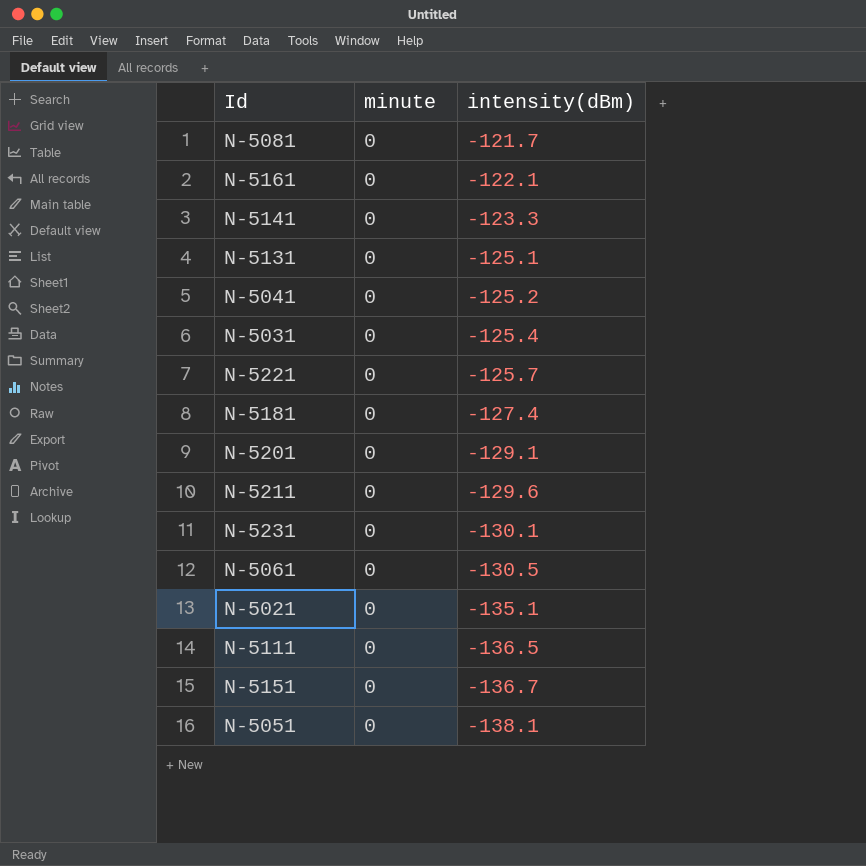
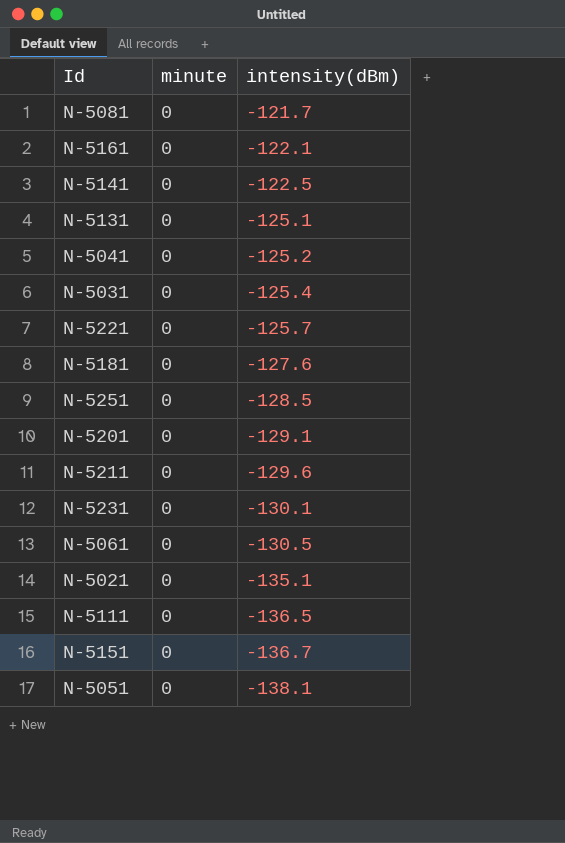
N-5141 | intensity(dBm): -123.3 -> -122.5
N-5181 | intensity(dBm): -127.4 -> -127.6
row N-5251: none -> 0 | -128.5

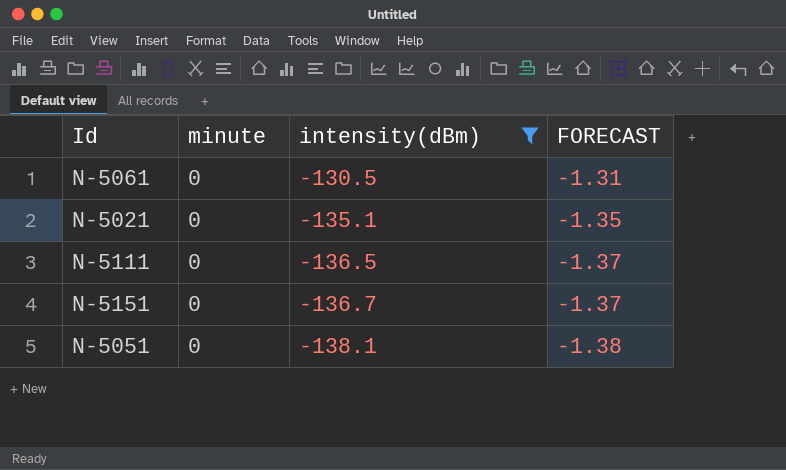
filter: none -> intensity(dBm) <= -130.5
column FORECAST | formula: none -> [intensity(dBm)] * 0.01

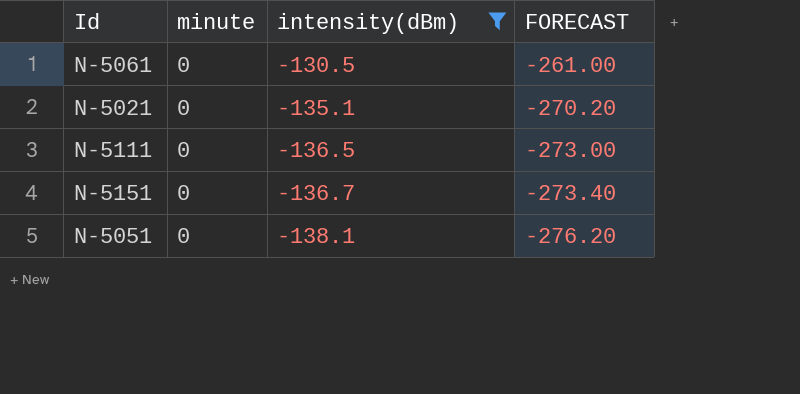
column FORECAST | formula: [intensity(dBm)] * 0.01 -> [intensity(dBm)] * 2

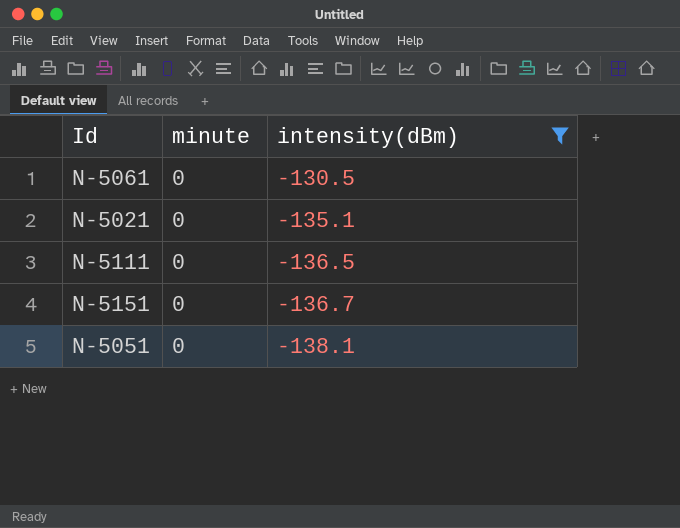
column FORECAST | formula: [intensity(dBm)] * 2 -> none

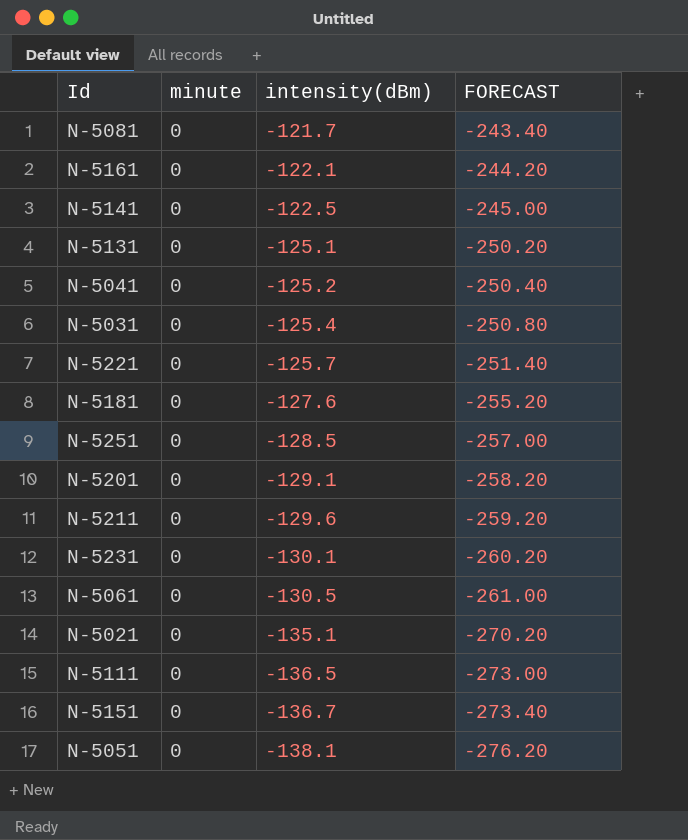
filter: intensity(dBm) <= -130.5 -> none
column FORECAST | formula: none -> [intensity(dBm)] * 2

